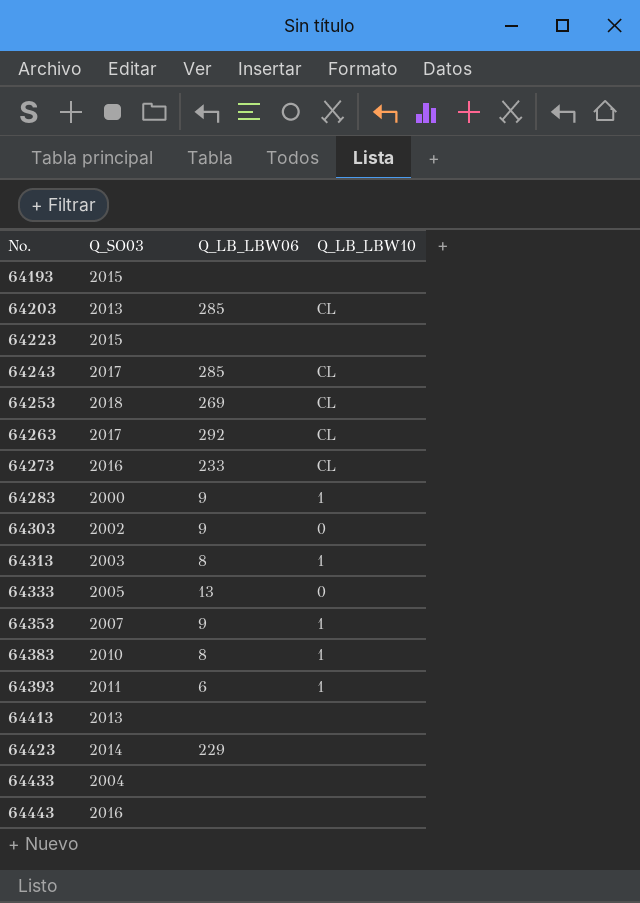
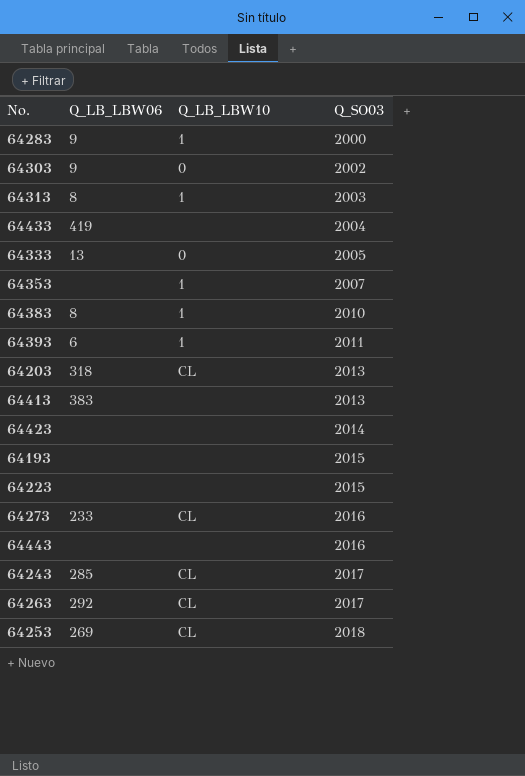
row order: No. ascending -> Q_SO03 ascending
column Q_SO03 | position: 2 -> 4
64433 | Q_LB_LBW06: none -> 419
64353 | Q_LB_LBW06: 9 -> none
64203 | Q_LB_LBW06: 285 -> 318
64413 | Q_LB_LBW06: none -> 383
64423 | Q_LB_LBW06: 229 -> none

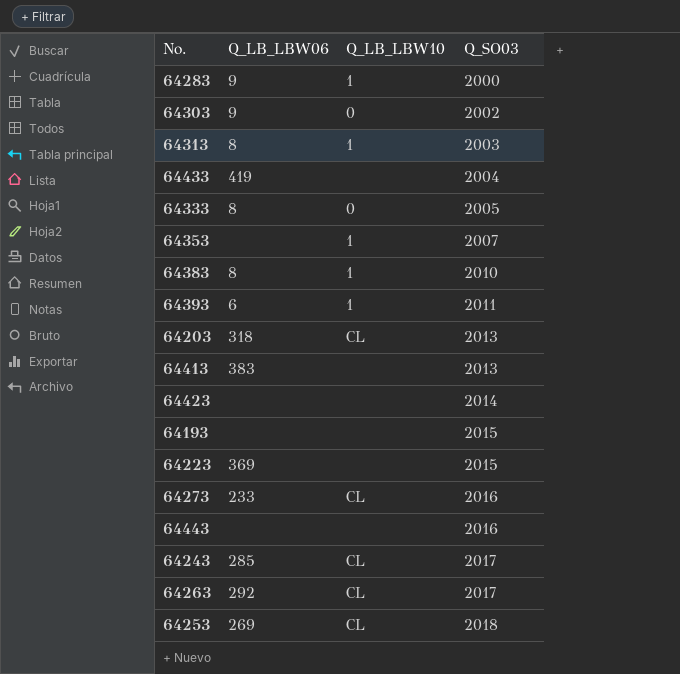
64333 | Q_LB_LBW06: 13 -> 8
64223 | Q_LB_LBW06: none -> 369

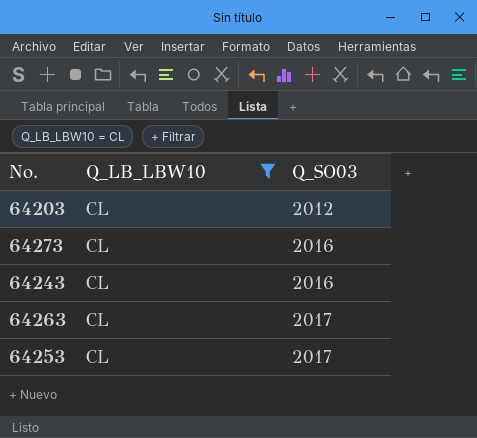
filter: none -> Q_LB_LBW10 = CL
column Q_LB_LBW06 | position: 2 -> none
64203 | Q_SO03: 2013 -> 2012
64243 | Q_SO03: 2017 -> 2016
64253 | Q_SO03: 2018 -> 2017

